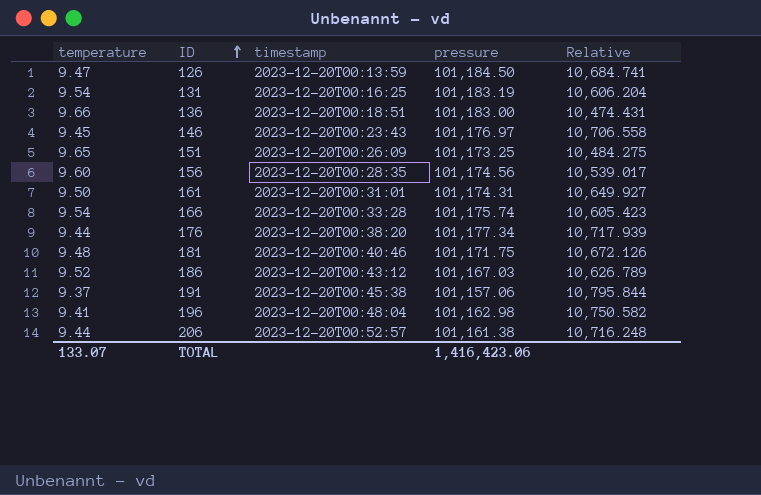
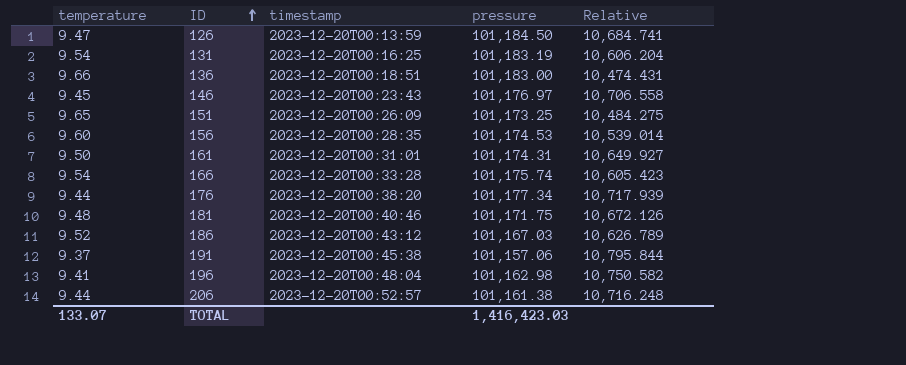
156 | pressure: 101,174.56 -> 101,174.53
156 | Relative: 10,539.017 -> 10,539.014
TOTAL | pressure: 1,416,423.06 -> 1,416,423.03

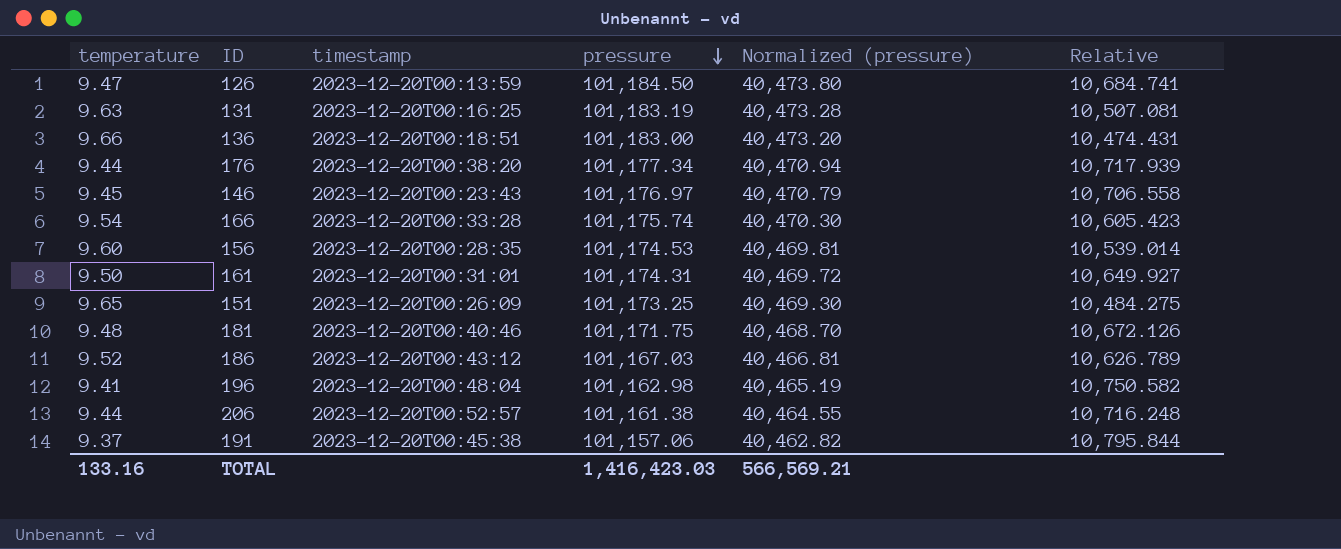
row order: ID ascending -> pressure descending
column Normalized (pressure) | formula: none -> [pressure] * 0.4
131 | temperature: 9.54 -> 9.63
131 | Relative: 10,606.204 -> 10,507.081
TOTAL | temperature: 133.07 -> 133.16

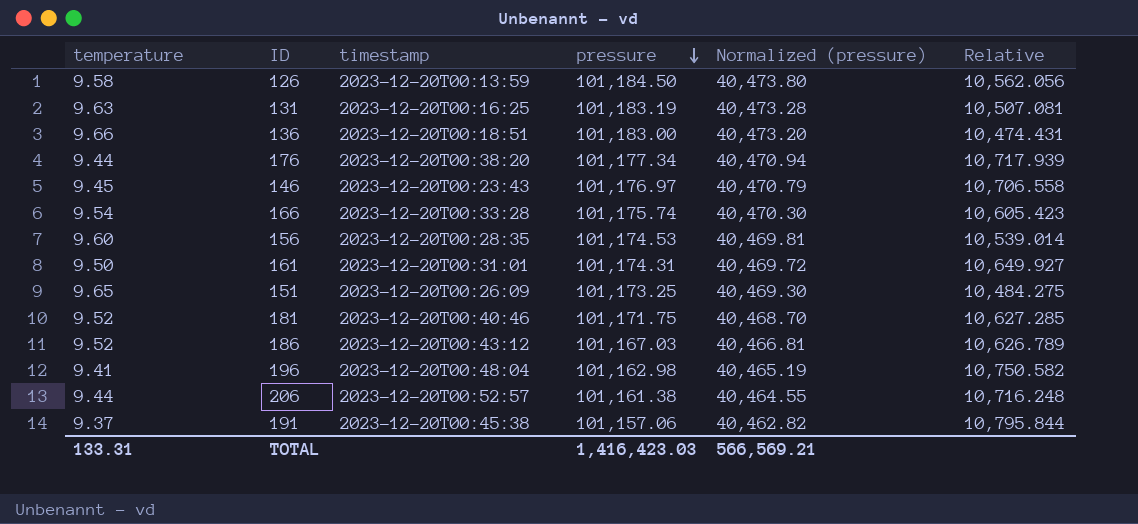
126 | temperature: 9.47 -> 9.58
126 | Relative: 10,684.741 -> 10,562.056
181 | temperature: 9.48 -> 9.52
181 | Relative: 10,672.126 -> 10,627.285
TOTAL | temperature: 133.16 -> 133.31

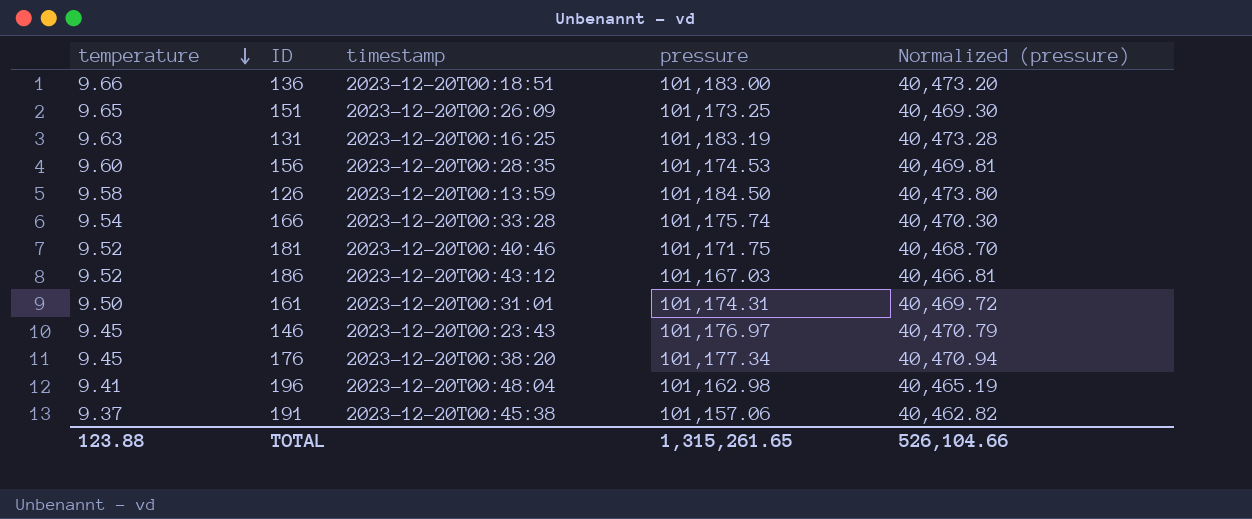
row order: pressure descending -> temperature descending
column Relative | formula: [pressure] / [temperature] -> none
row 206: 9.44 | 2023-12-20T00:52:57 | 101,161.38 | 40,464.55 | 10,716.248 -> none
176 | temperature: 9.44 -> 9.45
TOTAL | temperature: 133.31 -> 123.88
TOTAL | pressure: 1,416,423.03 -> 1,315,261.65
TOTAL | Normalized (pressure): 566,569.21 -> 526,104.66

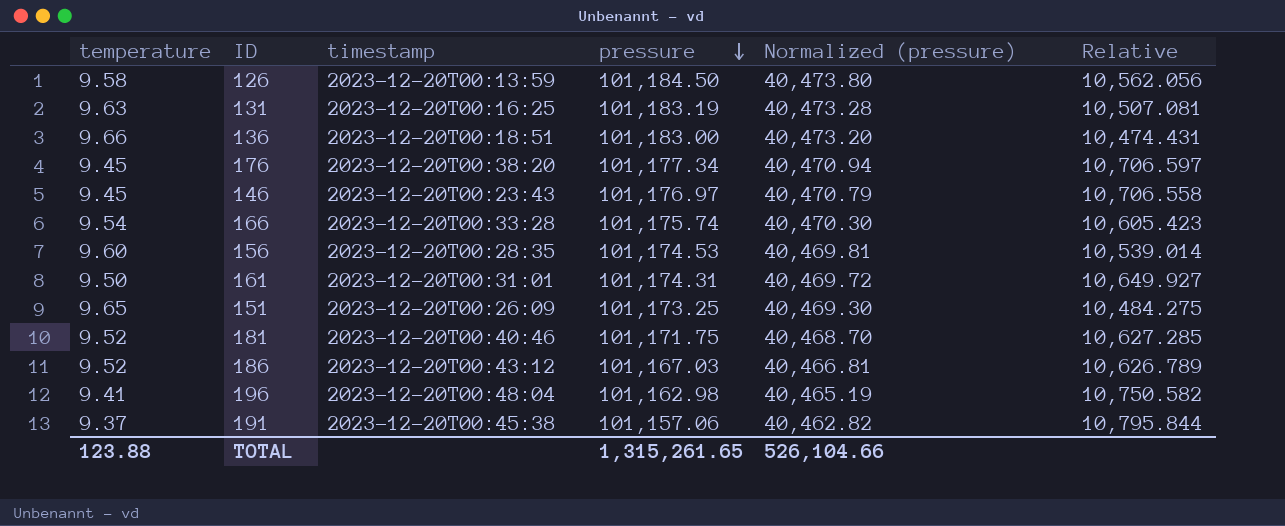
row order: temperature descending -> pressure descending
column Relative | formula: none -> [pressure] / [temperature]

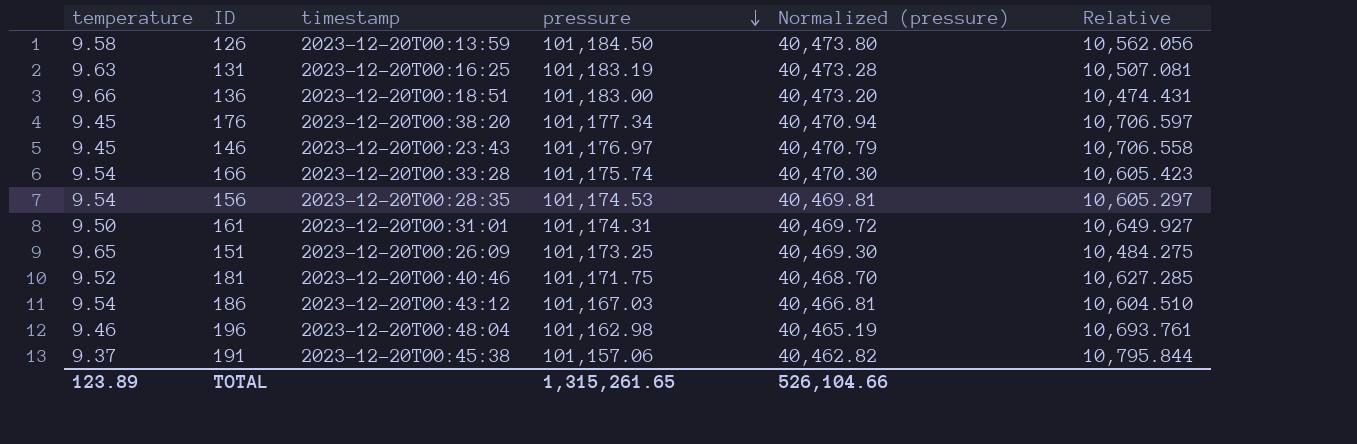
156 | temperature: 9.60 -> 9.54
156 | Relative: 10,539.014 -> 10,605.297
186 | temperature: 9.52 -> 9.54
186 | Relative: 10,626.789 -> 10,604.510
196 | temperature: 9.41 -> 9.46
196 | Relative: 10,750.582 -> 10,693.761
TOTAL | temperature: 123.88 -> 123.89

